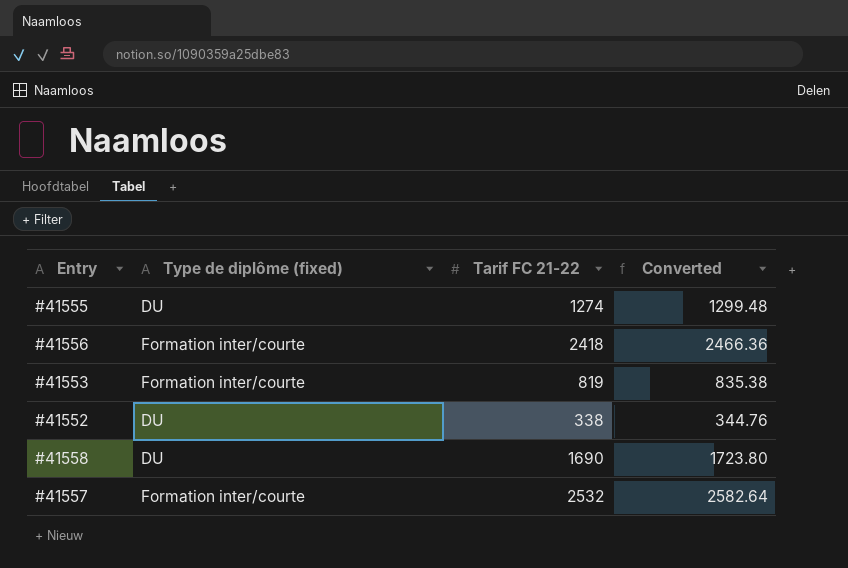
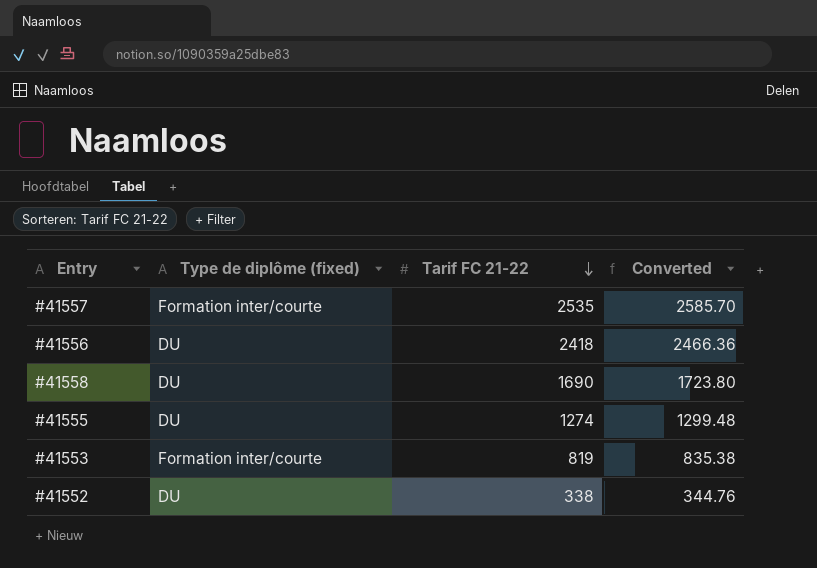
row order: none -> Tarif FC 21-22 descending
#41557 | Tarif FC 21-22: 2532 -> 2535
#41557 | Converted: 2582.64 -> 2585.70
#41556 | Type de diplôme (fixed): Formation inter/courte -> DU

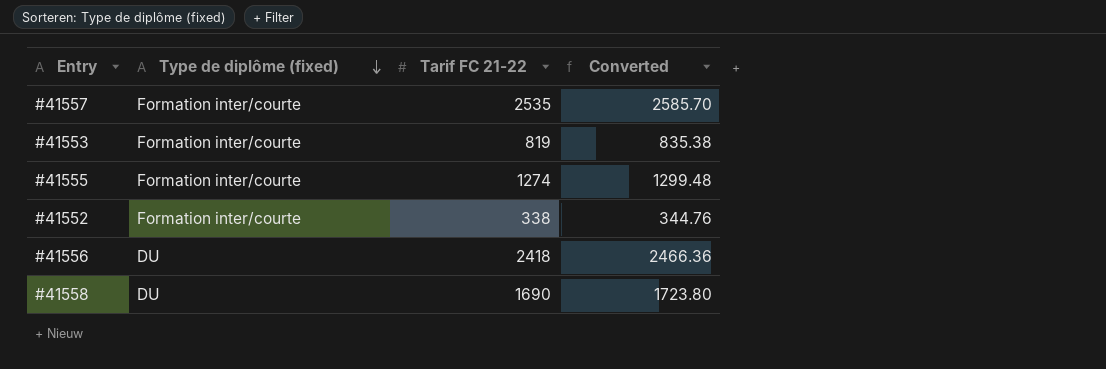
row order: Tarif FC 21-22 descending -> Type de diplôme (fixed) descending
#41555 | Type de diplôme (fixed): DU -> Formation inter/courte
#41552 | Type de diplôme (fixed): DU -> Formation inter/courte

